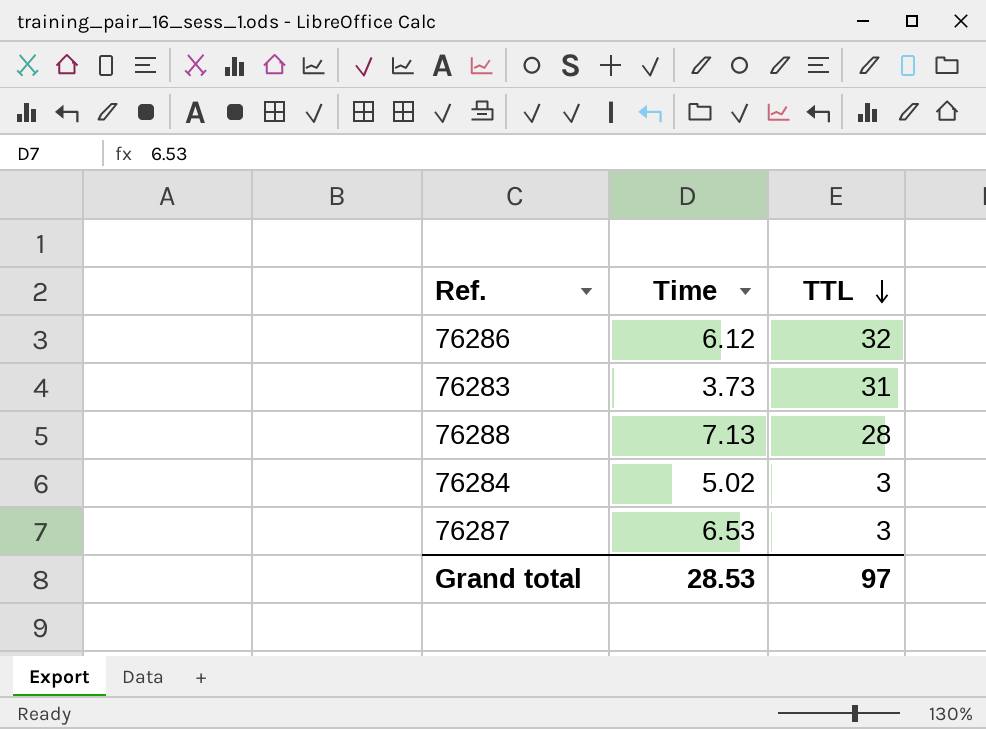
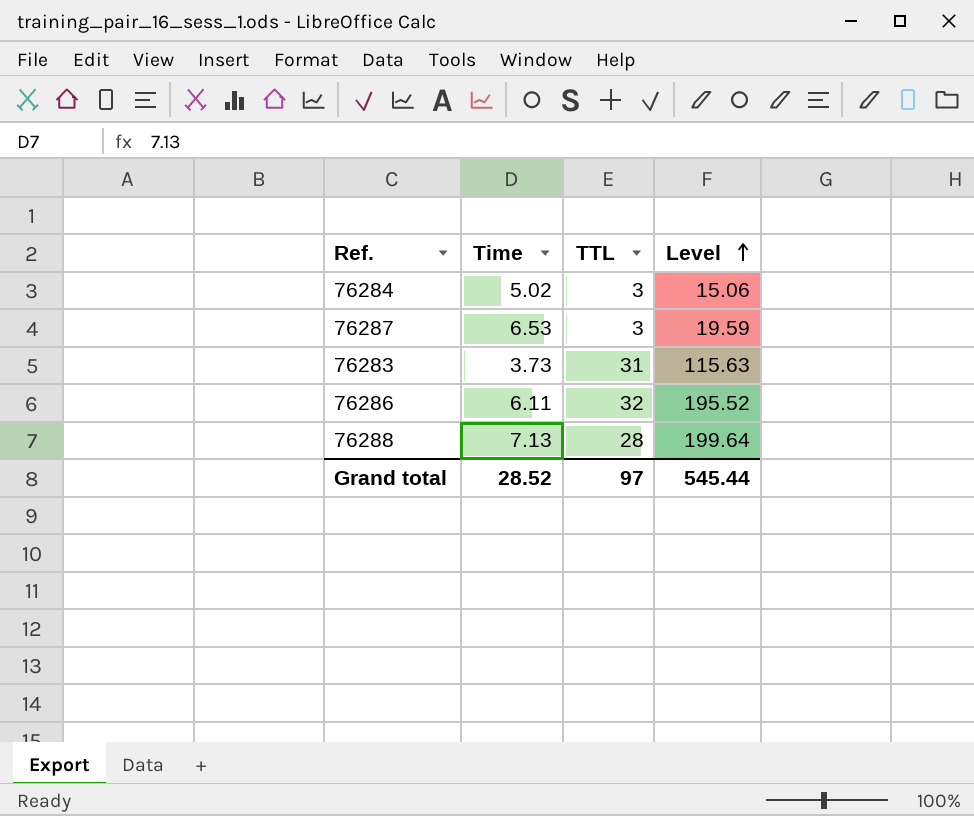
row order: TTL descending -> Level ascending
column Level | formula: none -> [Time] * [TTL]
76286 | Time: 6.12 -> 6.11
Grand total | Time: 28.53 -> 28.52

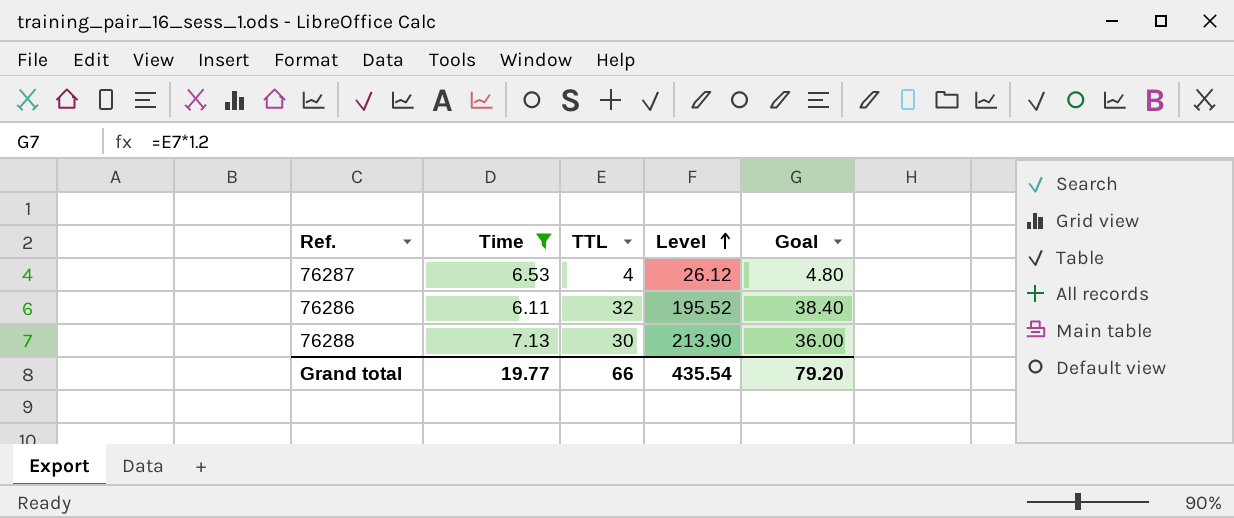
filter: none -> Time >= 6.11
column Goal | formula: none -> [TTL] * 1.2
76287 | TTL: 3 -> 4
76287 | Level: 19.59 -> 26.12
76288 | TTL: 28 -> 30
76288 | Level: 199.64 -> 213.90
Grand total | Time: 28.52 -> 19.77
Grand total | TTL: 97 -> 66
Grand total | Level: 545.44 -> 435.54

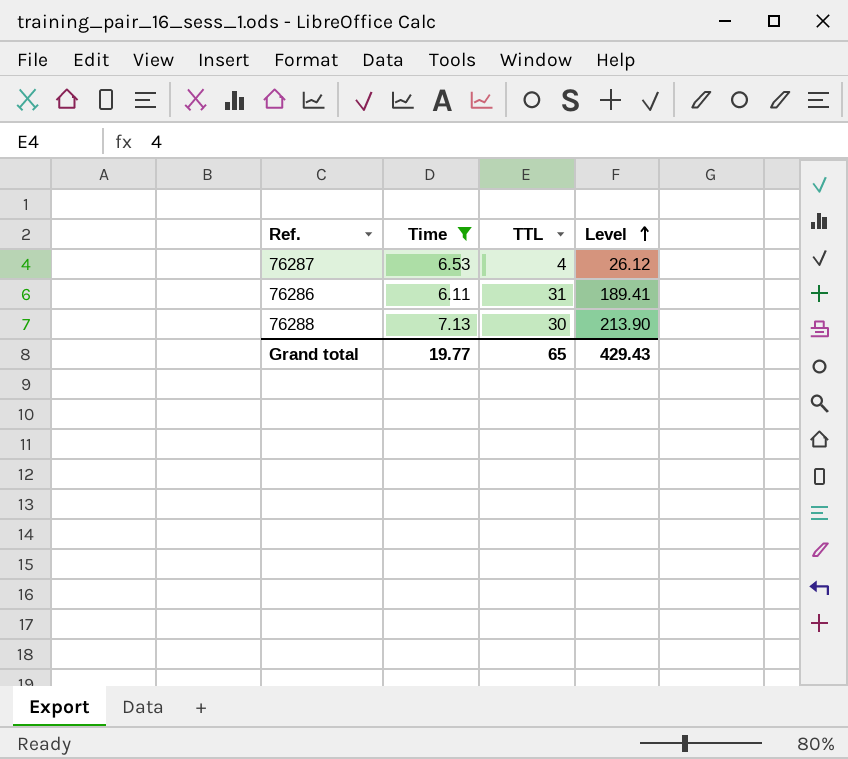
column Goal | formula: [TTL] * 1.2 -> none
76286 | TTL: 32 -> 31
76286 | Level: 195.52 -> 189.41
Grand total | TTL: 66 -> 65
Grand total | Level: 435.54 -> 429.43

